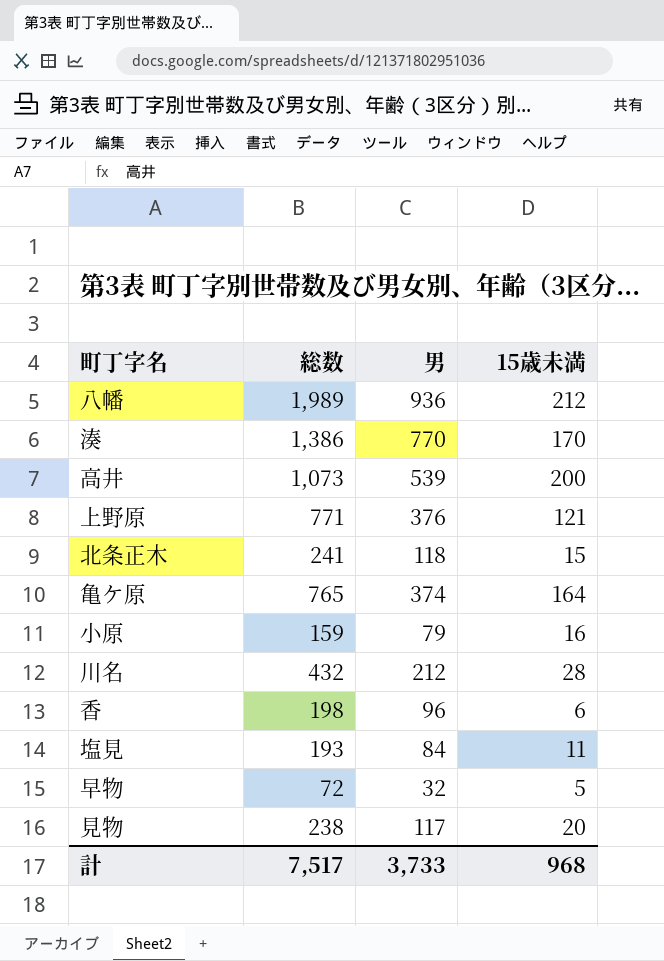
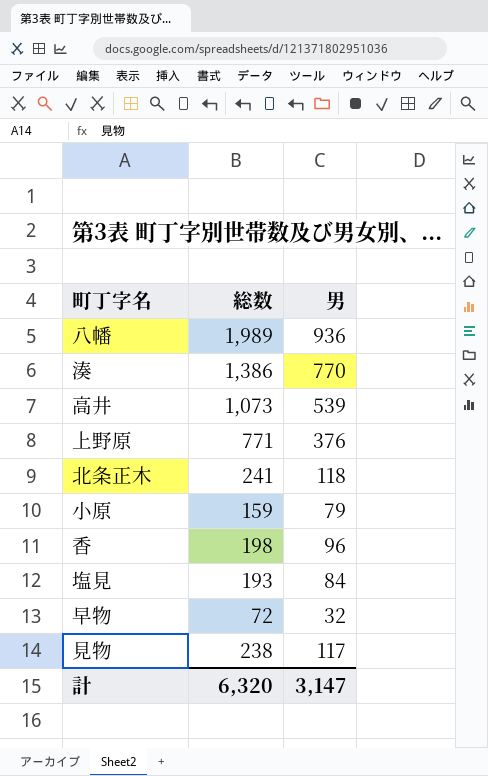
column 15歳未満 | position: 4 -> none
row 亀ケ原: 765 | 374 | 164 -> none
row 川名: 432 | 212 | 28 -> none
計 | 総数: 7,517 -> 6,320
計 | 男: 3,733 -> 3,147

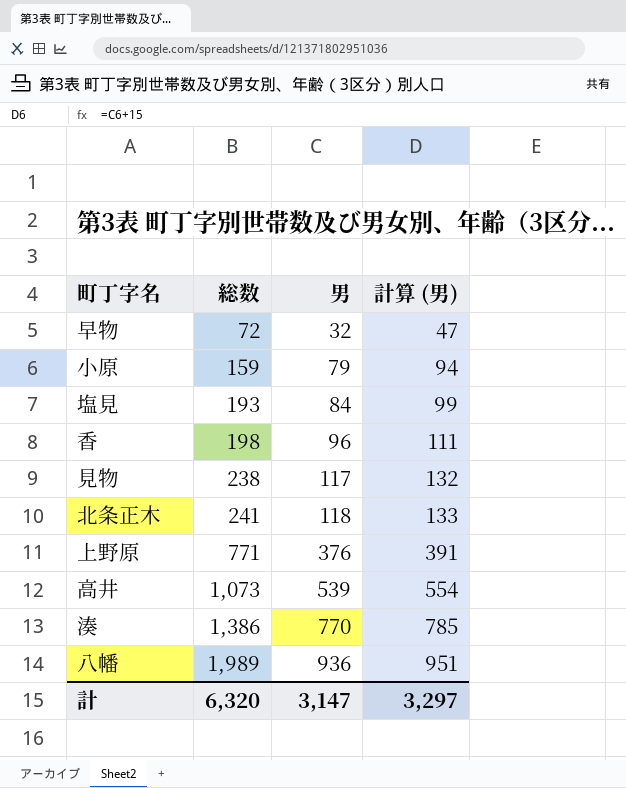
row order: none -> 総数 ascending
column 計算 (男) | formula: none -> [男] + 15

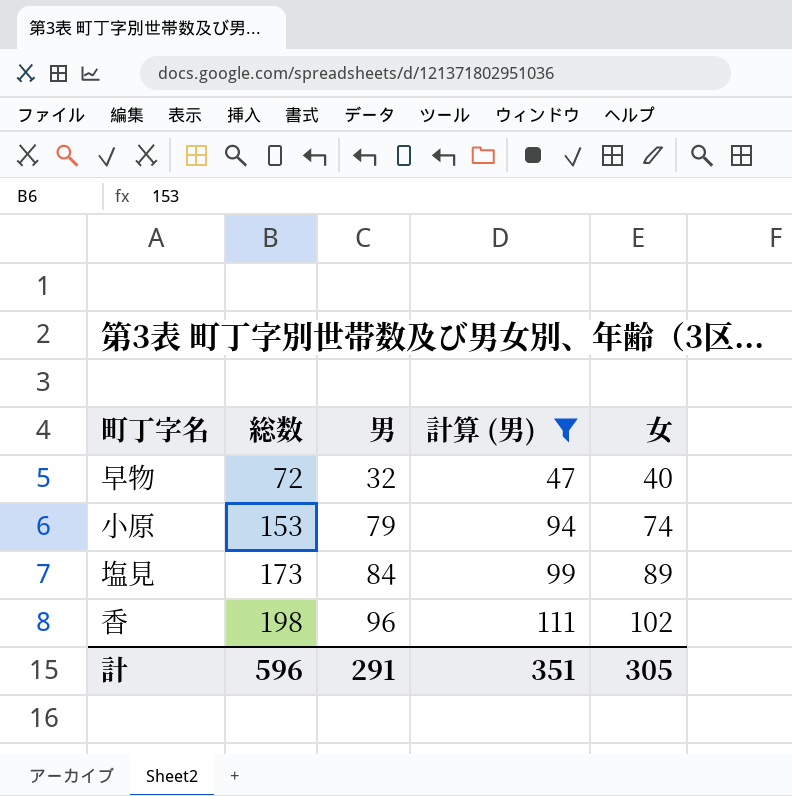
filter: none -> 計算 (男) <= 111
column 女 | formula: none -> [総数] - [男]
小原 | 総数: 159 -> 153
塩見 | 総数: 193 -> 173
計 | 総数: 6,320 -> 596
計 | 男: 3,147 -> 291
計 | 計算 (男): 3,297 -> 351

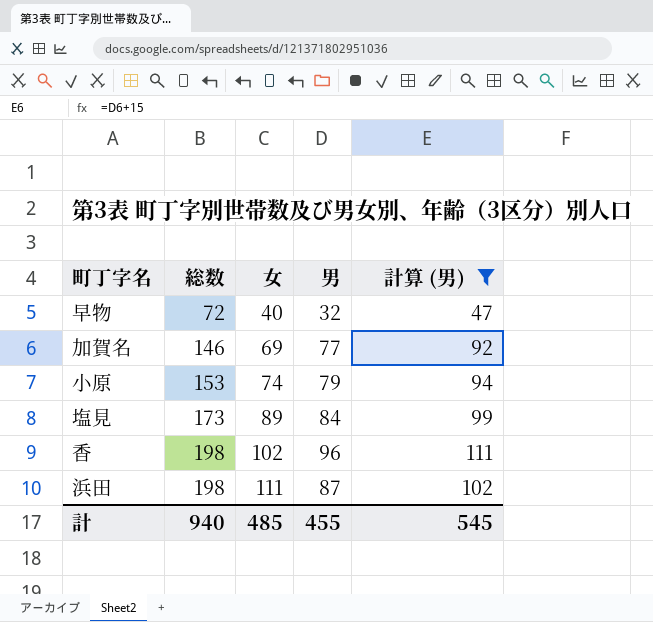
column 女 | position: 5 -> 3
row 加賀名: none -> 146 | 69 | 77 | 92
row 浜田: none -> 198 | 111 | 87 | 102
計 | 総数: 596 -> 940
計 | 女: 305 -> 485
計 | 男: 291 -> 455
計 | 計算 (男): 351 -> 545

